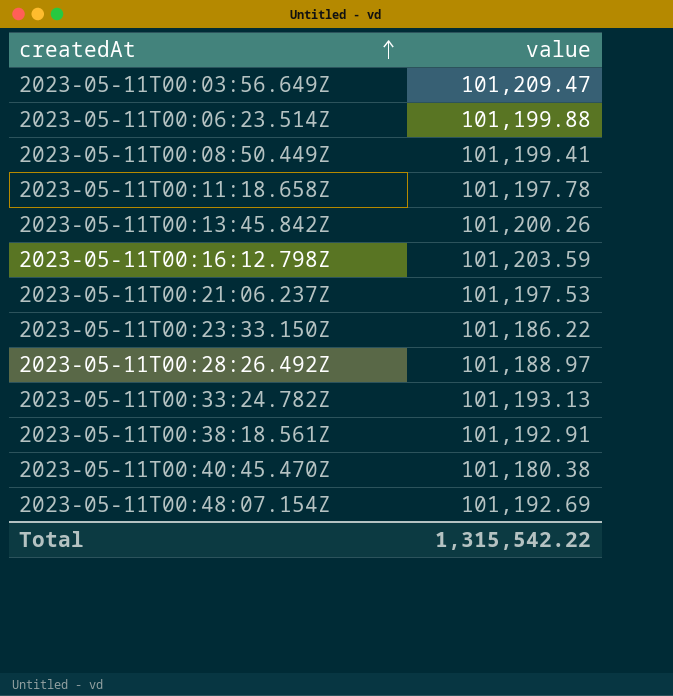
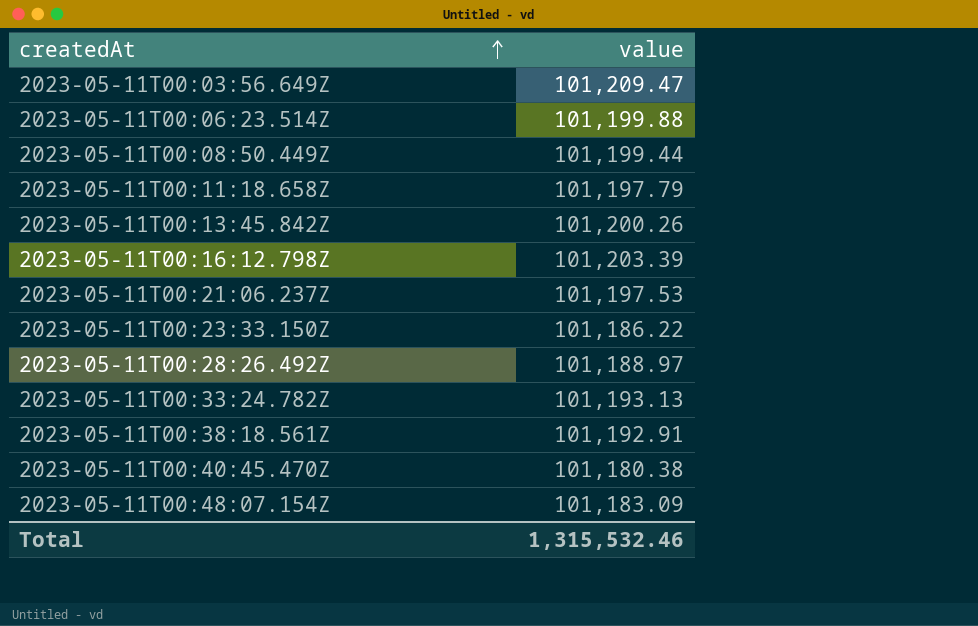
2023-05-11T00:08:50.449Z | value: 101,199.41 -> 101,199.44
2023-05-11T00:11:18.658Z | value: 101,197.78 -> 101,197.79
2023-05-11T00:16:12.798Z | value: 101,203.59 -> 101,203.39
2023-05-11T00:48:07.154Z | value: 101,192.69 -> 101,183.09
Total | value: 1,315,542.22 -> 1,315,532.46

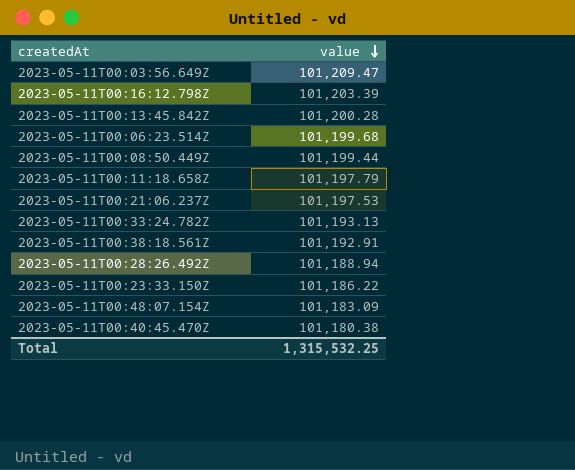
row order: createdAt ascending -> value descending
2023-05-11T00:13:45.842Z | value: 101,200.26 -> 101,200.28
2023-05-11T00:06:23.514Z | value: 101,199.88 -> 101,199.68
2023-05-11T00:28:26.492Z | value: 101,188.97 -> 101,188.94
Total | value: 1,315,532.46 -> 1,315,532.25

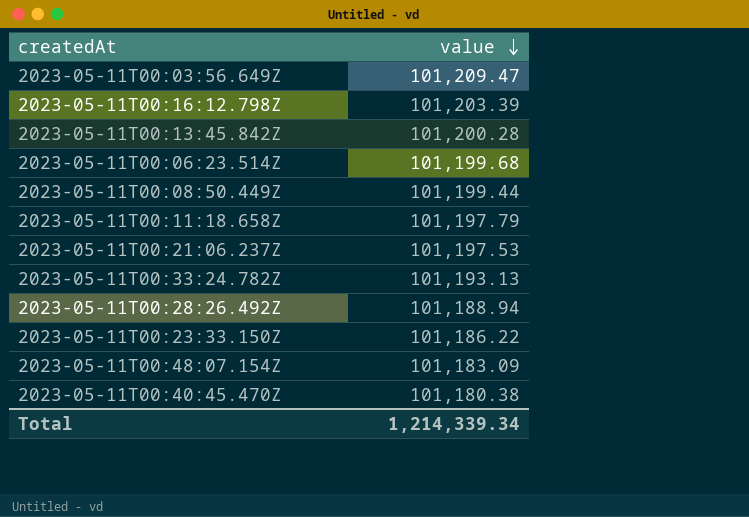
row 2023-05-11T00:38:18.561Z: 101,192.91 -> none
Total | value: 1,315,532.25 -> 1,214,339.34

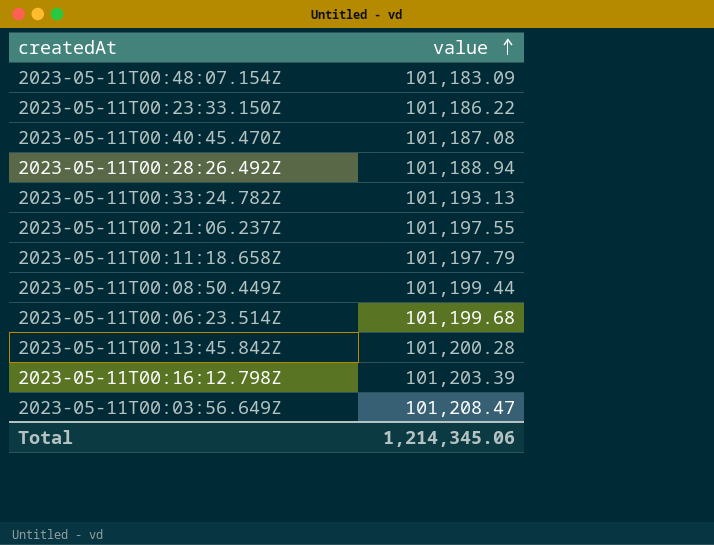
row order: value descending -> value ascending
2023-05-11T00:40:45.470Z | value: 101,180.38 -> 101,187.08
2023-05-11T00:21:06.237Z | value: 101,197.53 -> 101,197.55
2023-05-11T00:03:56.649Z | value: 101,209.47 -> 101,208.47
Total | value: 1,214,339.34 -> 1,214,345.06

